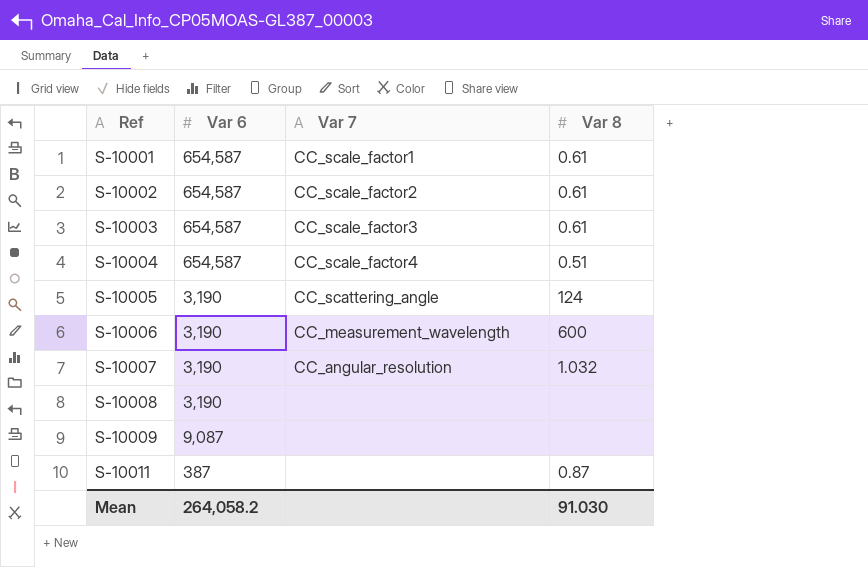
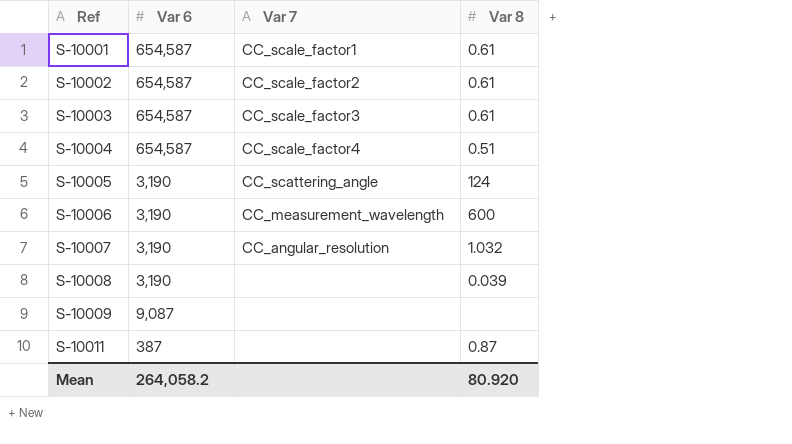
S-10008 | Var 8: none -> 0.039
Mean | Var 8: 91.030 -> 80.920

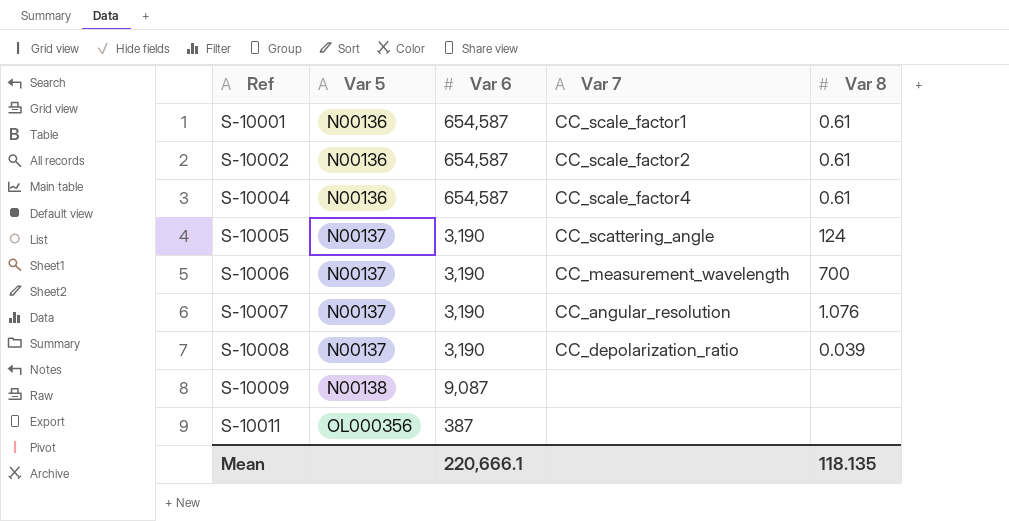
column Var 5 | position: none -> 2
row S-10003: 654,587 | CC_scale_factor3 | 0.61 -> none
S-10004 | Var 8: 0.51 -> 0.61
S-10006 | Var 8: 600 -> 700
S-10007 | Var 8: 1.032 -> 1.076
S-10008 | Var 7: none -> CC_depolarization_ratio
S-10011 | Var 8: 0.87 -> none
Mean | Var 6: 264,058.2 -> 220,666.1
Mean | Var 8: 80.920 -> 118.135

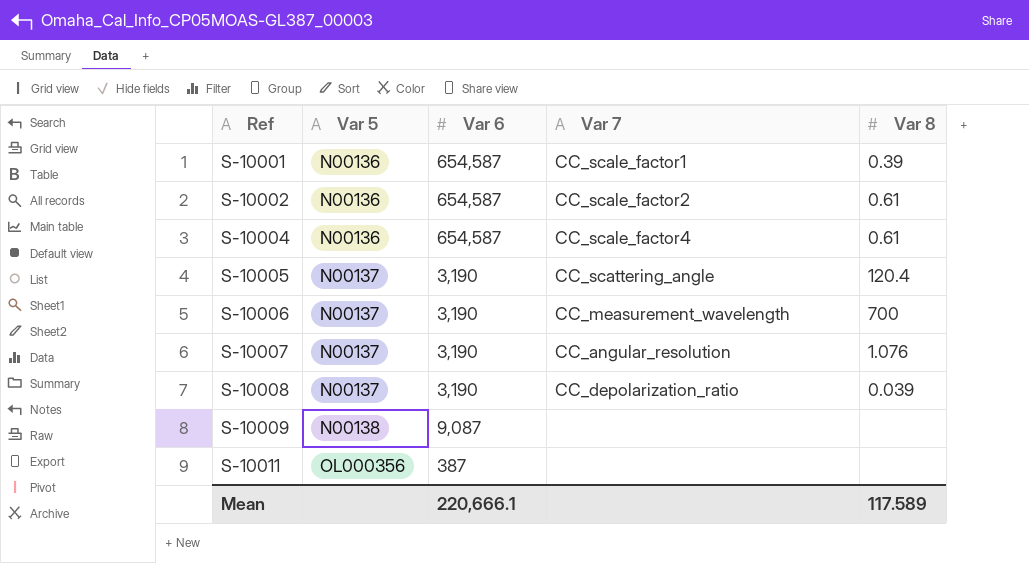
S-10001 | Var 8: 0.61 -> 0.39
S-10005 | Var 8: 124 -> 120.4
Mean | Var 8: 118.135 -> 117.589

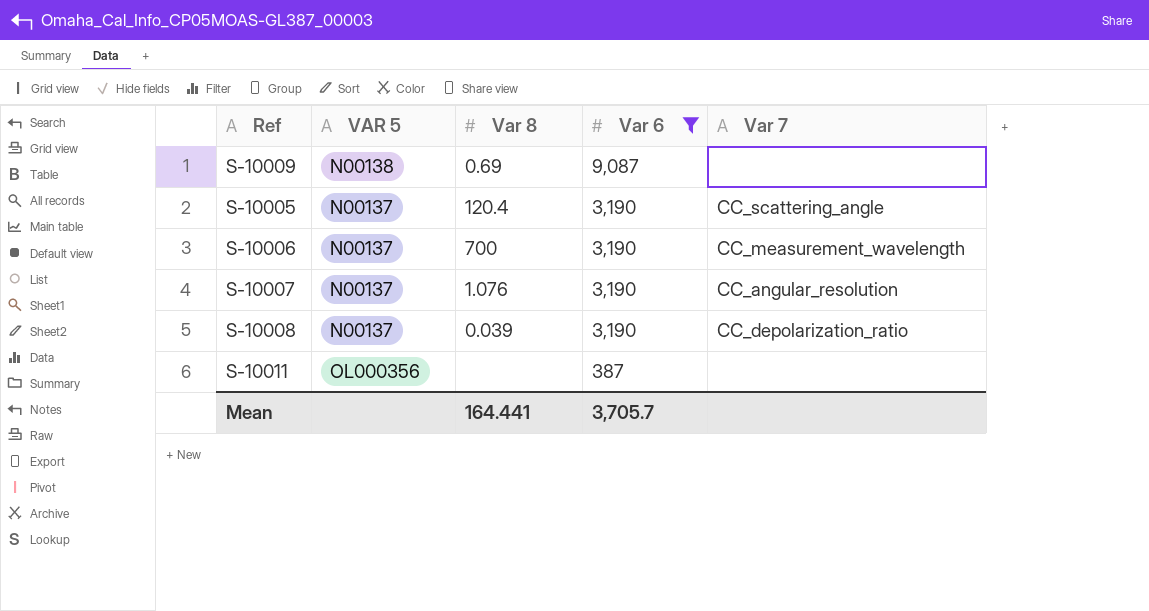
filter: none -> Var 6 != 654,587
row order: Ref ascending -> Var 6 descending
column name: Var 5 -> VAR 5
column Var 8 | position: 5 -> 3
S-10009 | Var 8: none -> 0.69
Mean | Var 8: 117.589 -> 164.441
Mean | Var 6: 220,666.1 -> 3,705.7

